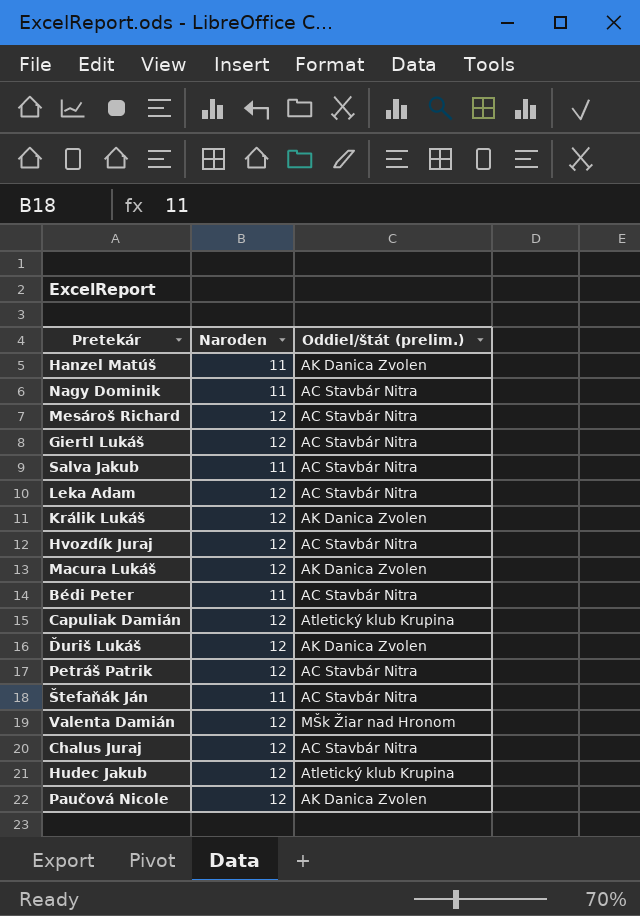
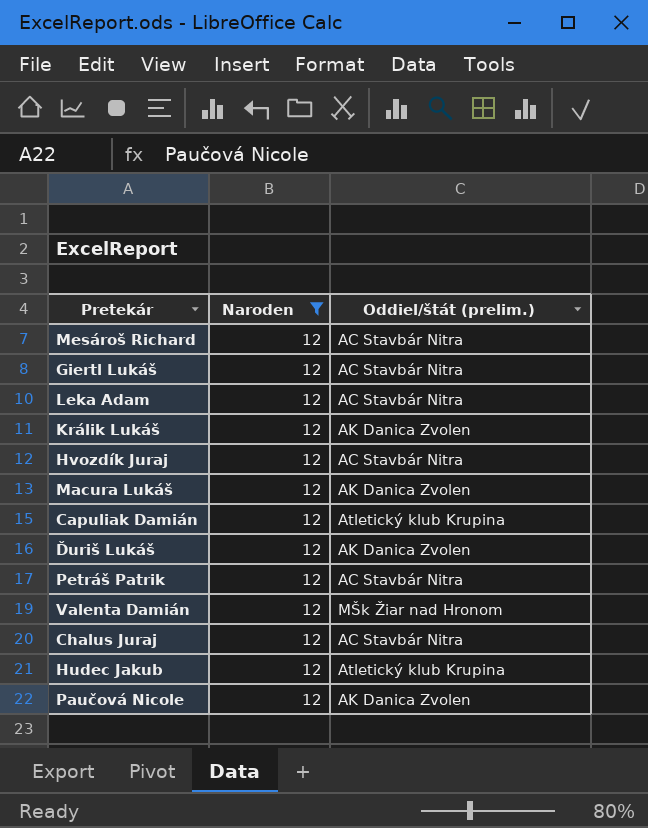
filter: none -> Naroden = 12

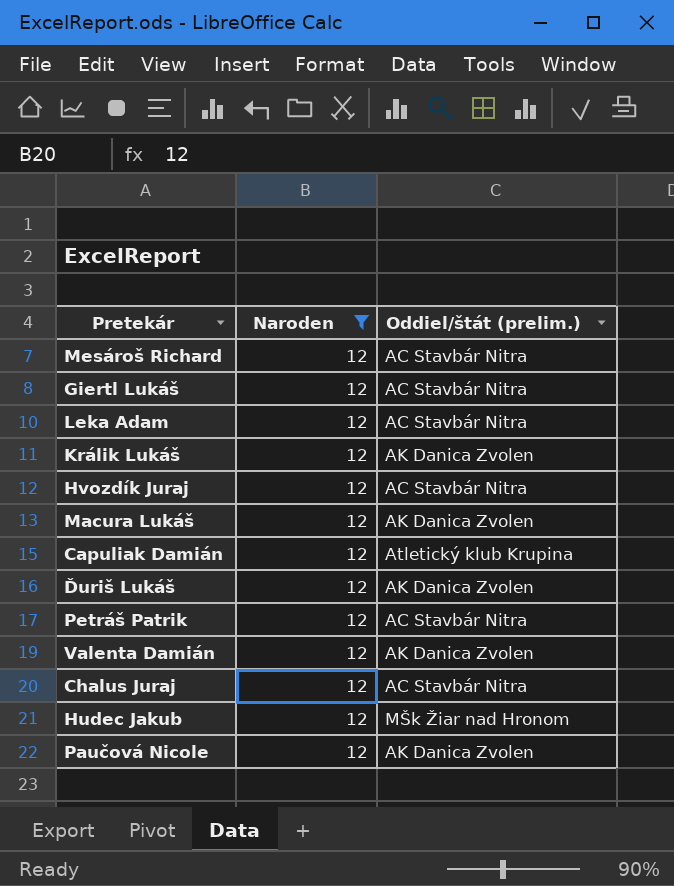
Valenta Damián | Oddiel/štát (prelim.): MŠk Žiar nad Hronom -> AK Danica Zvolen
Hudec Jakub | Oddiel/štát (prelim.): Atletický klub Krupina -> MŠk Žiar nad Hronom

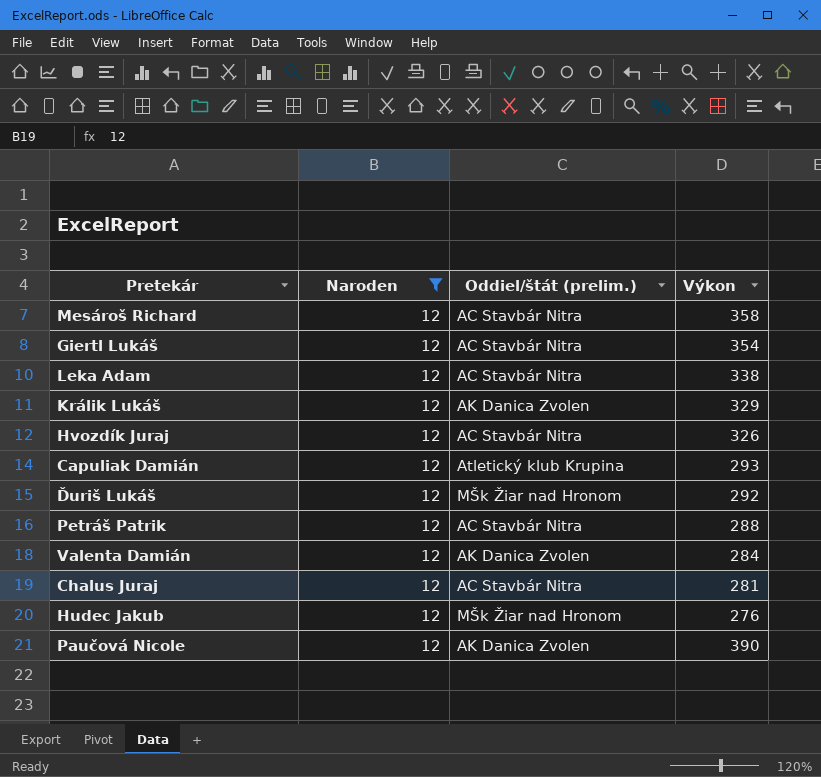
column Výkon | position: none -> 4
row Macura Lukáš: 12 | AK Danica Zvolen -> none
Ďuriš Lukáš | Oddiel/štát (prelim.): AK Danica Zvolen -> MŠk Žiar nad Hronom

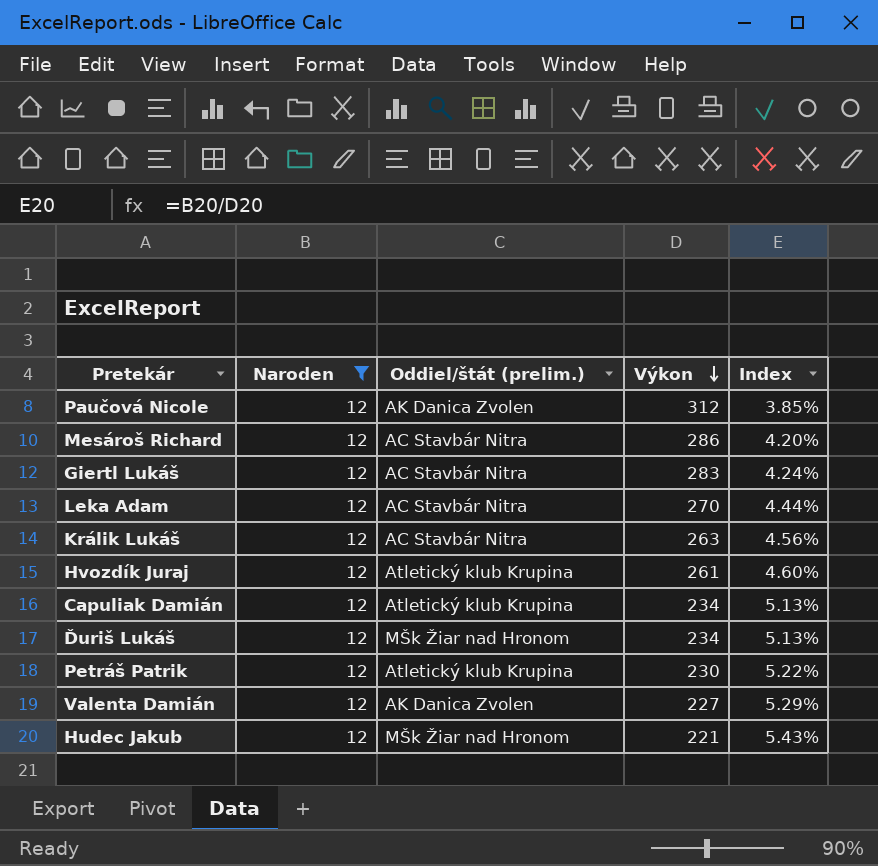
row order: none -> Výkon descending
column Index | formula: none -> [Naroden] / [Výkon]
row Chalus Juraj: 12 | AC Stavbár Nitra | 281 -> none
Paučová Nicole | Výkon: 390 -> 312
Mesároš Richard | Výkon: 358 -> 286
Giertl Lukáš | Výkon: 354 -> 283
Leka Adam | Výkon: 338 -> 270
Králik Lukáš | Oddiel/štát (prelim.): AK Danica Zvolen -> AC Stavbár Nitra
Králik Lukáš | Výkon: 329 -> 263
Hvozdík Juraj | Oddiel/štát (prelim.): AC Stavbár Nitra -> Atletický klub Krupina
Hvozdík Juraj | Výkon: 326 -> 261
Capuliak Damián | Výkon: 293 -> 234
Ďuriš Lukáš | Výkon: 292 -> 234
Petráš Patrik | Oddiel/štát (prelim.): AC Stavbár Nitra -> Atletický klub Krupina
Petráš Patrik | Výkon: 288 -> 230
Valenta Damián | Výkon: 284 -> 227
Hudec Jakub | Výkon: 276 -> 221

